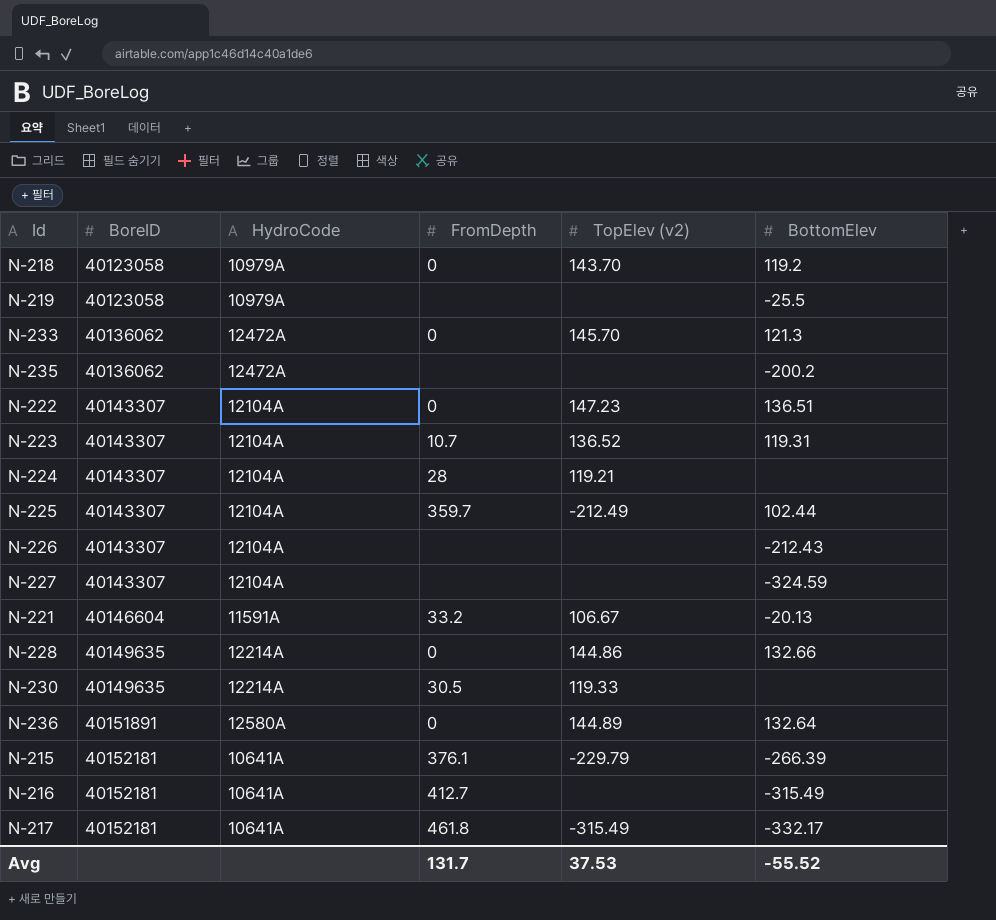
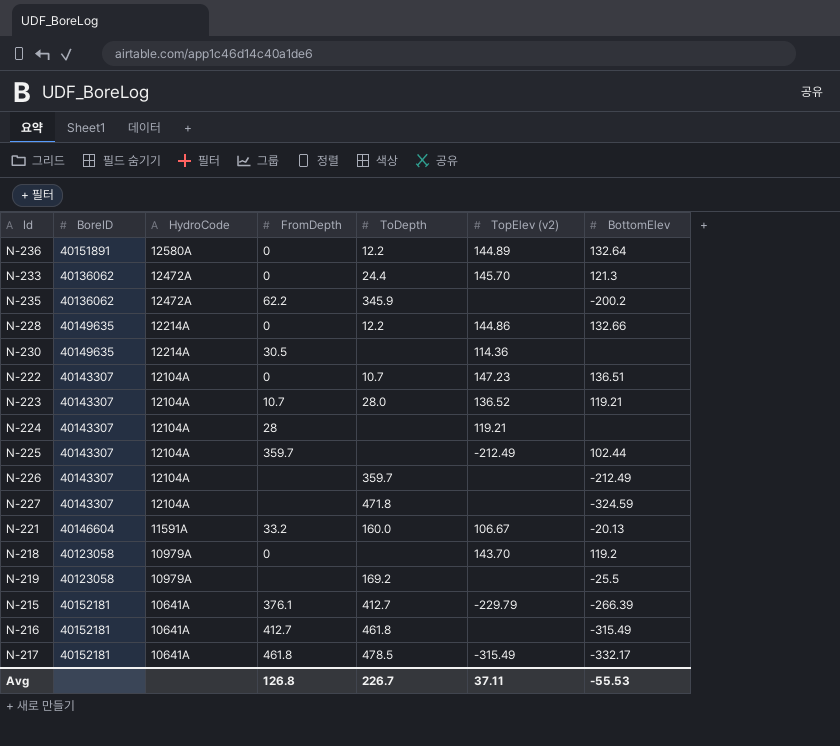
row order: BoreID ascending -> HydroCode descending
column ToDepth | position: none -> 5
N-235 | FromDepth: none -> 62.2
N-230 | TopElev (v2): 119.33 -> 114.36
N-223 | BottomElev: 119.31 -> 119.21
N-226 | BottomElev: -212.43 -> -212.49
Avg | FromDepth: 131.7 -> 126.8
Avg | TopElev (v2): 37.53 -> 37.11
Avg | BottomElev: -55.52 -> -55.53

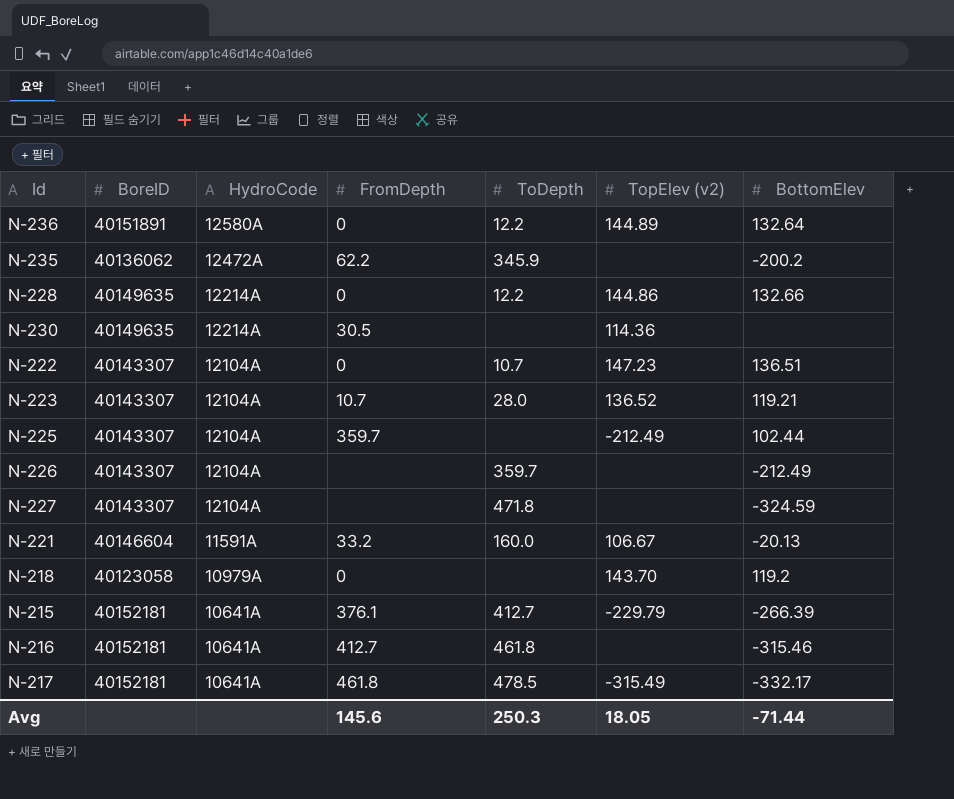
row N-233: 40136062 | 12472A | 0 | 24.4 | 145.70 | 121.3 -> none
row N-224: 40143307 | 12104A | 28 | none | 119.21 | none -> none
row N-219: 40123058 | 10979A | none | 169.2 | none | -25.5 -> none
N-216 | BottomElev: -315.49 -> -315.46
Avg | FromDepth: 126.8 -> 145.6
Avg | ToDepth: 226.7 -> 250.3
Avg | TopElev (v2): 37.11 -> 18.05
Avg | BottomElev: -55.53 -> -71.44

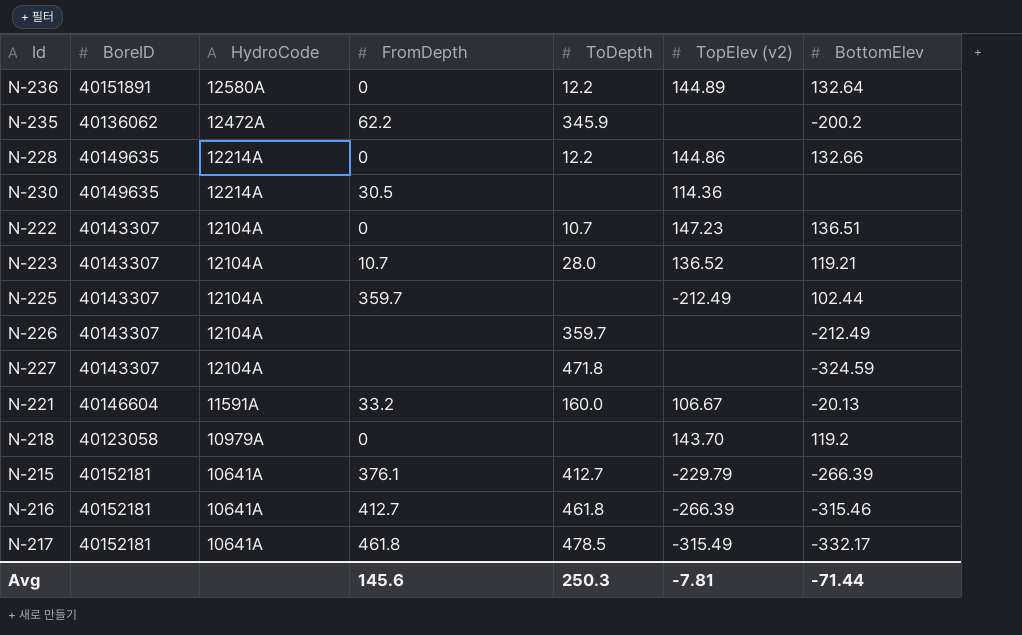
N-216 | TopElev (v2): none -> -266.39
Avg | TopElev (v2): 18.05 -> -7.81

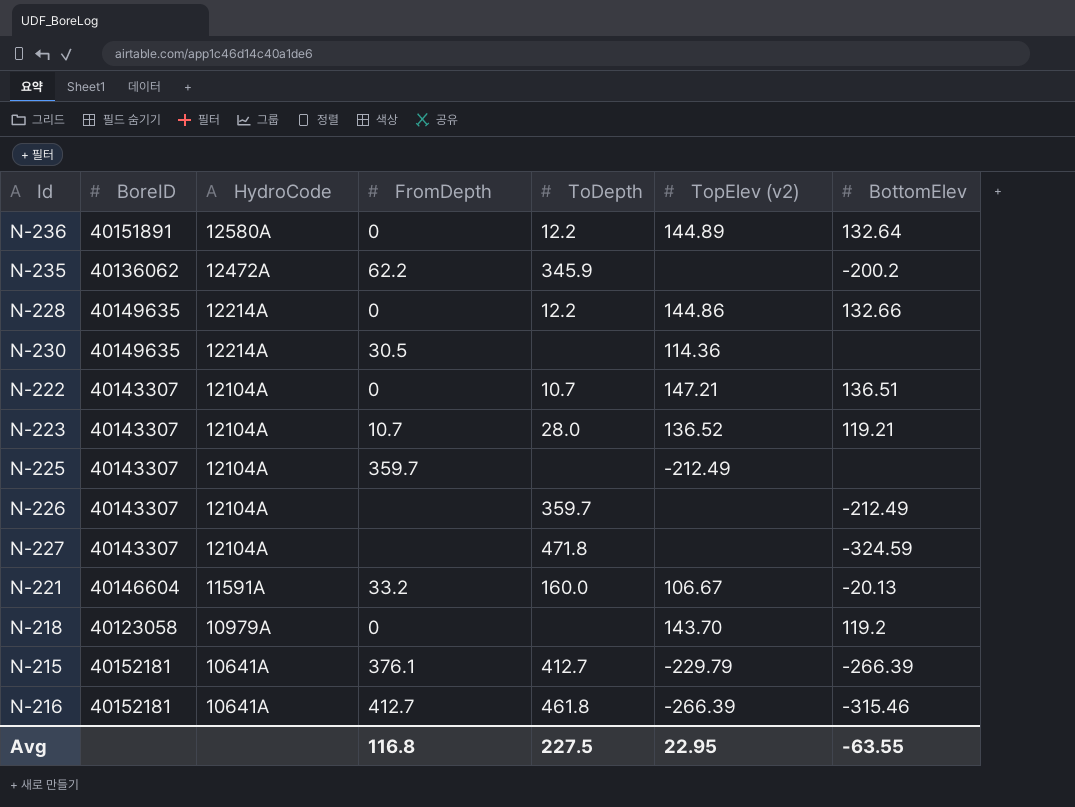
row N-217: 40152181 | 10641A | 461.8 | 478.5 | -315.49 | -332.17 -> none
N-222 | TopElev (v2): 147.23 -> 147.21
N-225 | BottomElev: 102.44 -> none
Avg | FromDepth: 145.6 -> 116.8
Avg | ToDepth: 250.3 -> 227.5
Avg | TopElev (v2): -7.81 -> 22.95
Avg | BottomElev: -71.44 -> -63.55

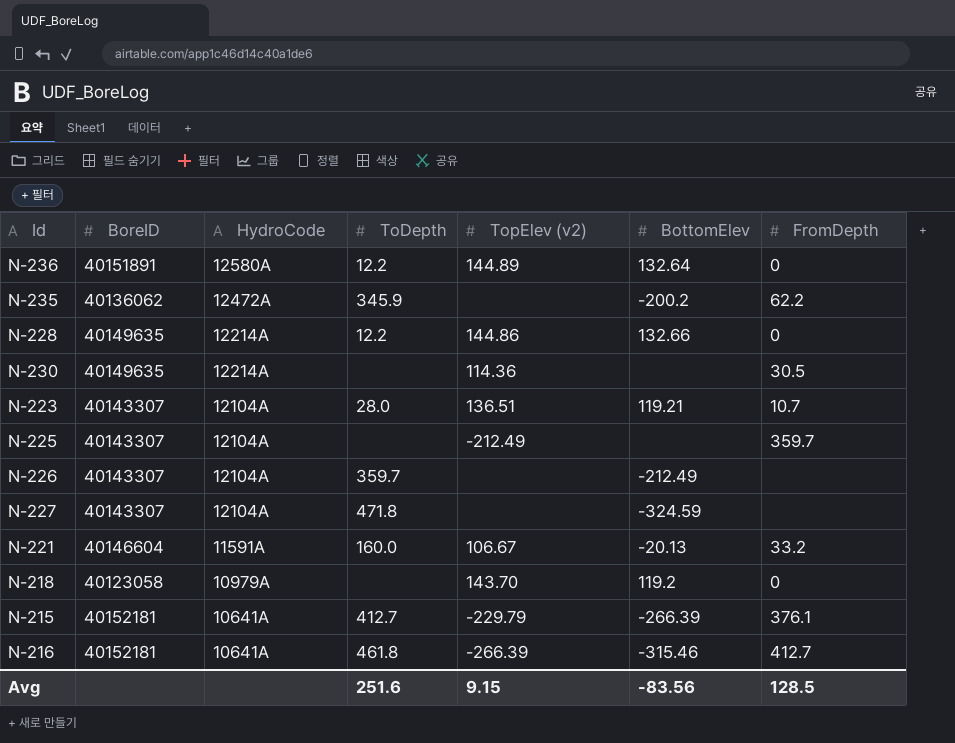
column FromDepth | position: 4 -> 7
row N-222: 40143307 | 12104A | 0 | 10.7 | 147.21 | 136.51 -> none
N-223 | TopElev (v2): 136.52 -> 136.51
Avg | ToDepth: 227.5 -> 251.6
Avg | TopElev (v2): 22.95 -> 9.15
Avg | BottomElev: -63.55 -> -83.56
Avg | FromDepth: 116.8 -> 128.5

